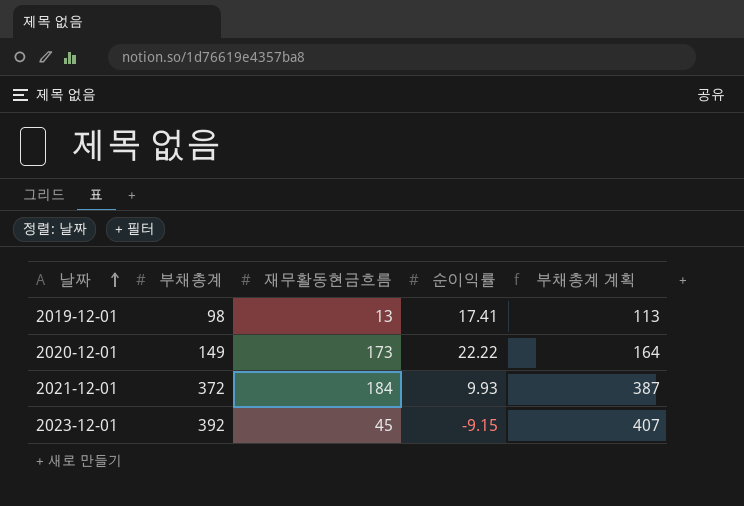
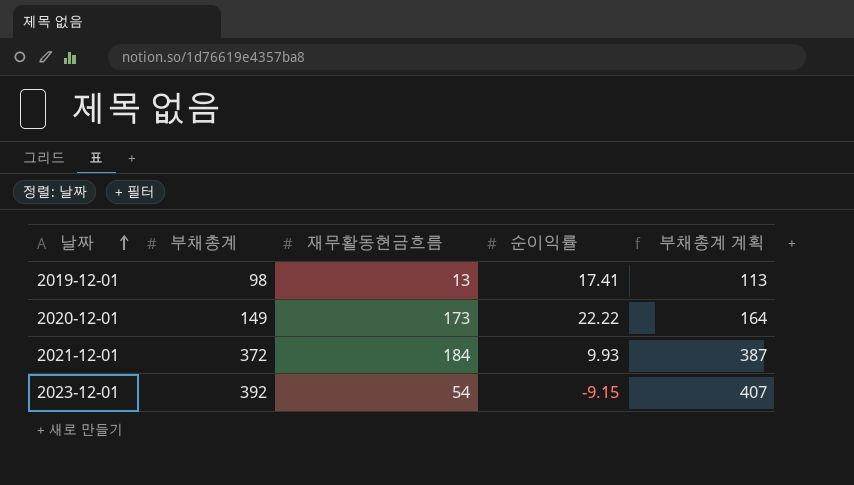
2023-12-01 | 재무활동현금흐름: 45 -> 54

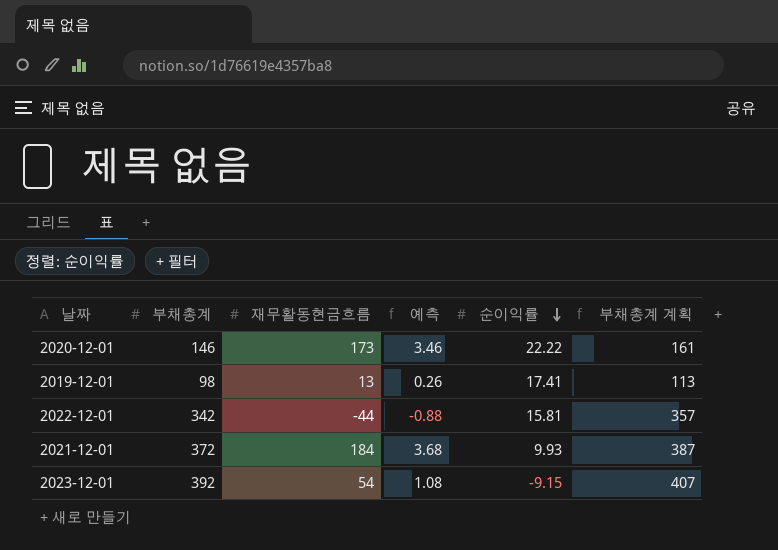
row order: 날짜 ascending -> 순이익률 descending
column 예측 | formula: none -> [재무활동현금흐름] * 0.02
2020-12-01 | 부채총계: 149 -> 146
2020-12-01 | 부채총계 계획: 164 -> 161
row 2022-12-01: none -> 342 | -44 | -0.88 | 15.81 | 357

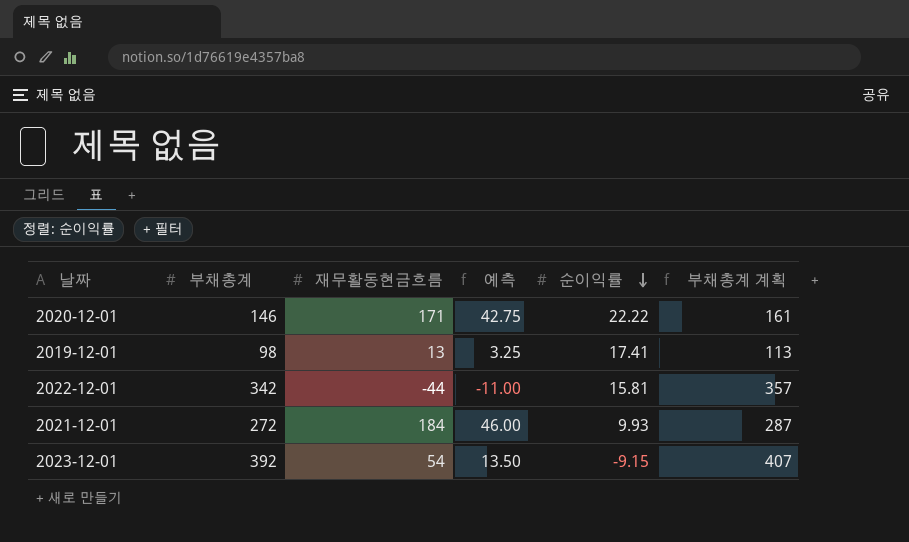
column 예측 | formula: [재무활동현금흐름] * 0.02 -> [재무활동현금흐름] * 0.25
2020-12-01 | 재무활동현금흐름: 173 -> 171
2021-12-01 | 부채총계: 372 -> 272
2021-12-01 | 부채총계 계획: 387 -> 287

